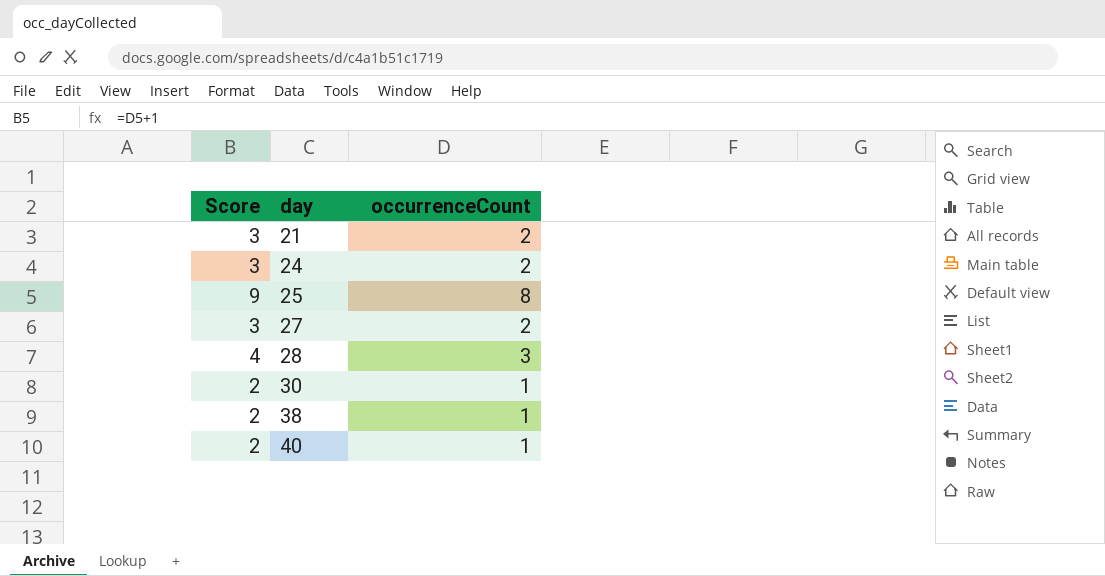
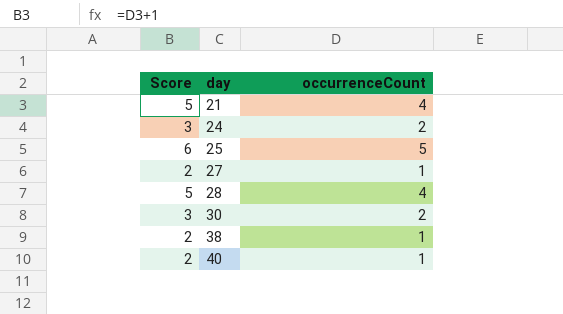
21 | Score: 3 -> 5
21 | occurrenceCount: 2 -> 4
25 | Score: 9 -> 6
25 | occurrenceCount: 8 -> 5
27 | Score: 3 -> 2
27 | occurrenceCount: 2 -> 1
28 | Score: 4 -> 5
28 | occurrenceCount: 3 -> 4
30 | Score: 2 -> 3
30 | occurrenceCount: 1 -> 2

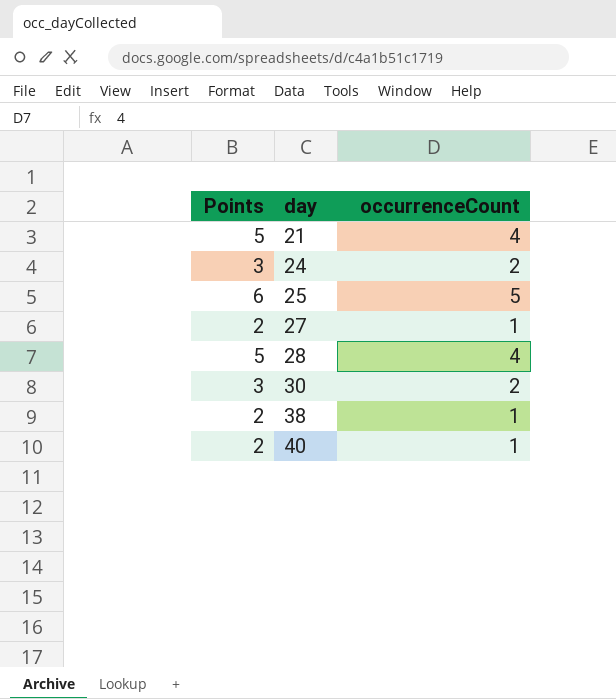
column name: Score -> Points

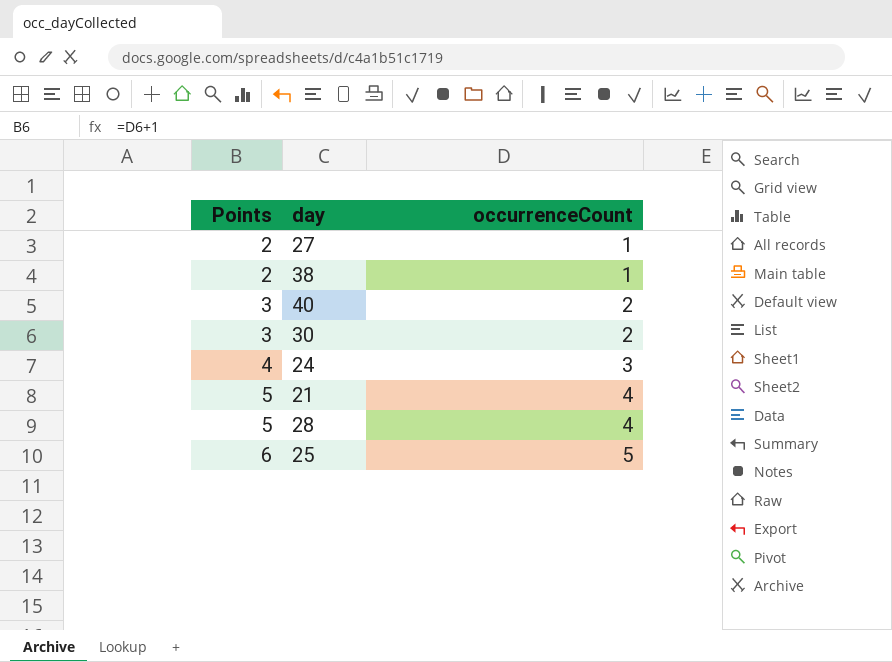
row order: day ascending -> Points ascending
40 | Points: 2 -> 3
40 | occurrenceCount: 1 -> 2
24 | Points: 3 -> 4
24 | occurrenceCount: 2 -> 3

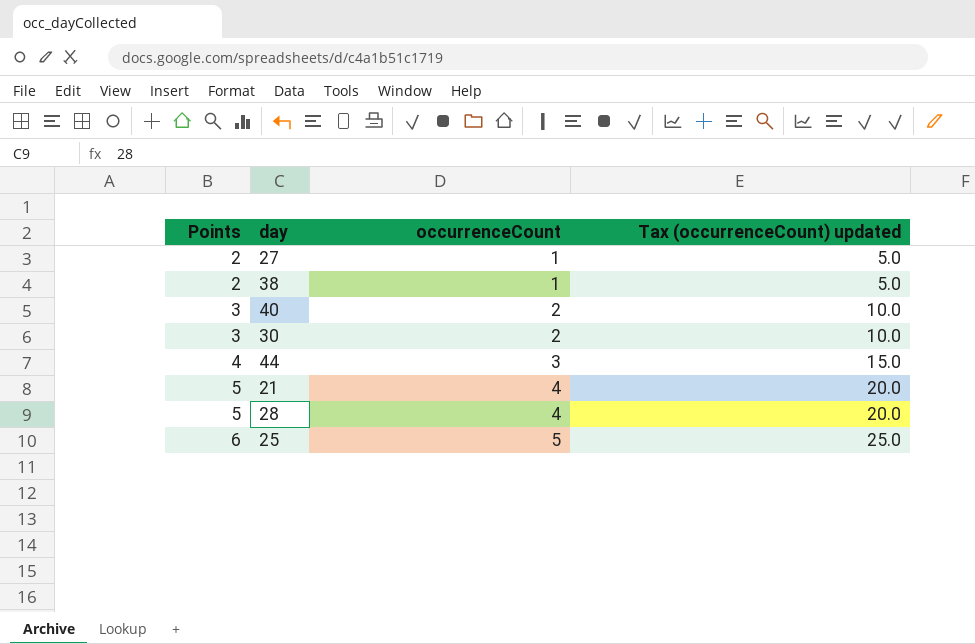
column Tax (occurrenceCount) updated | formula: none -> [occurrenceCount] * 5
row 24: 4 | 3 -> none
row 44: none -> 4 | 3 | 15.0

